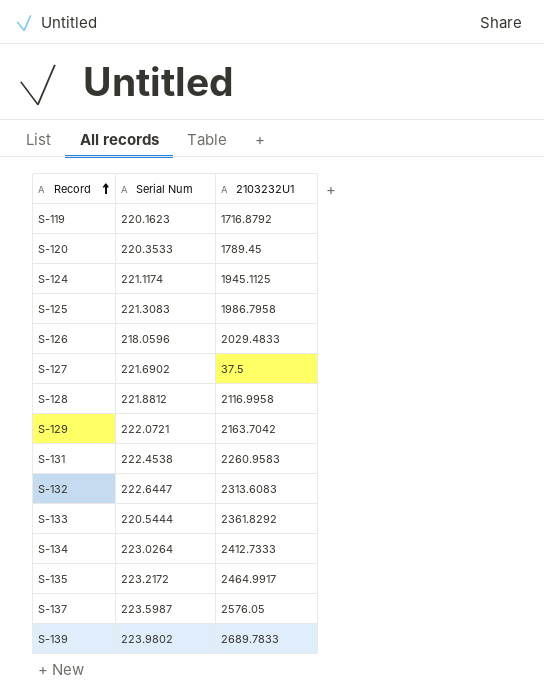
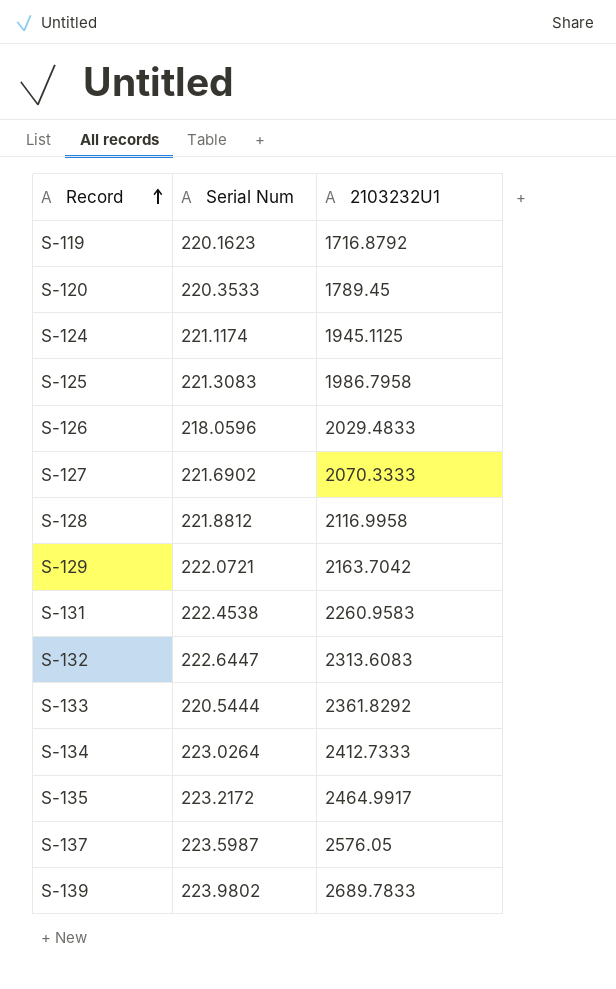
S-127 | 2103232U1: 37.5 -> 2070.3333

